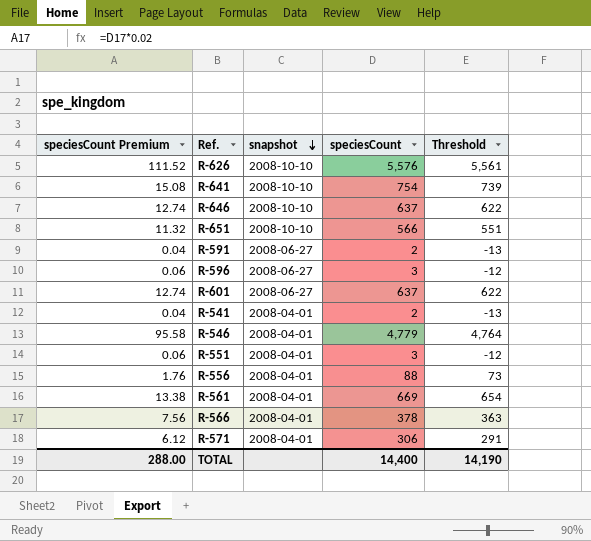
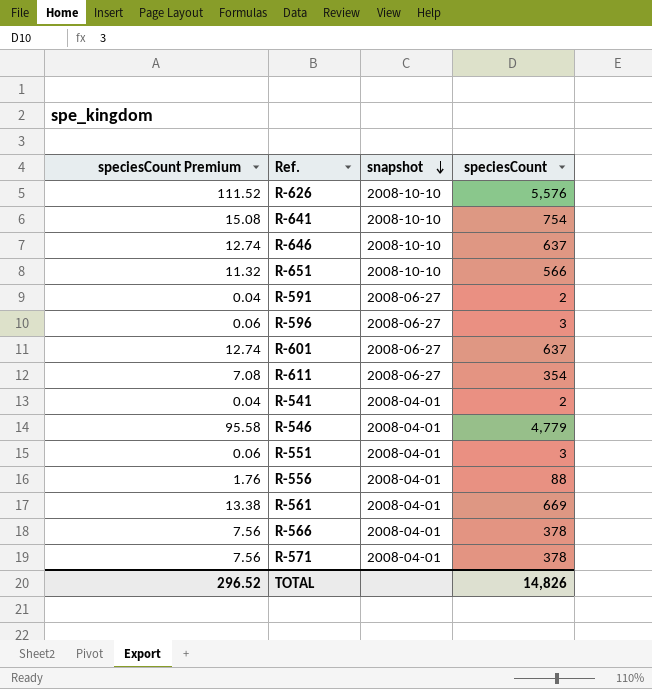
column Threshold | formula: [speciesCount] - 15 -> none
row R-611: none -> 7.08 | 2008-06-27 | 354
R-571 | speciesCount Premium: 6.12 -> 7.56
R-571 | speciesCount: 306 -> 378
TOTAL | speciesCount Premium: 288.00 -> 296.52
TOTAL | speciesCount: 14,400 -> 14,826

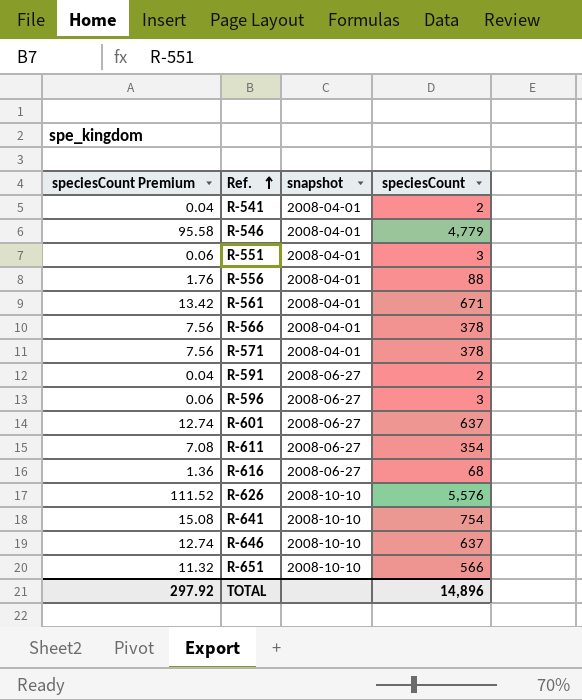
row order: snapshot descending -> Ref. ascending
R-561 | speciesCount Premium: 13.38 -> 13.42
R-561 | speciesCount: 669 -> 671
row R-616: none -> 1.36 | 2008-06-27 | 68
TOTAL | speciesCount Premium: 296.52 -> 297.92
TOTAL | speciesCount: 14,826 -> 14,896

